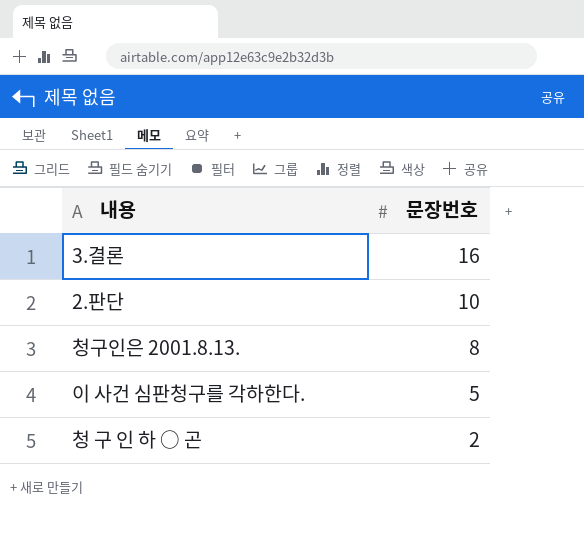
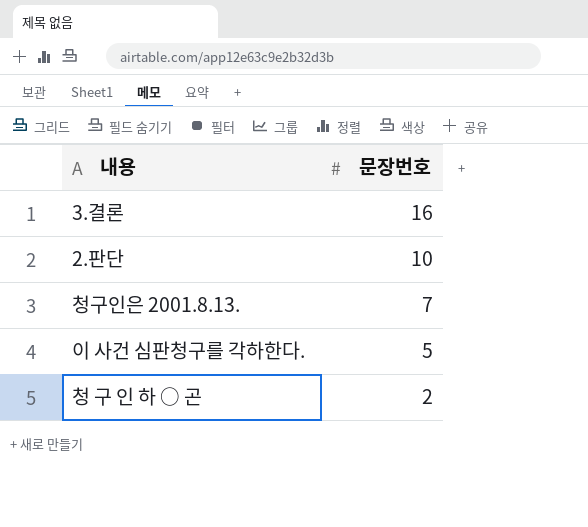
청구인은 2001.8.13. | 문장번호: 8 -> 7

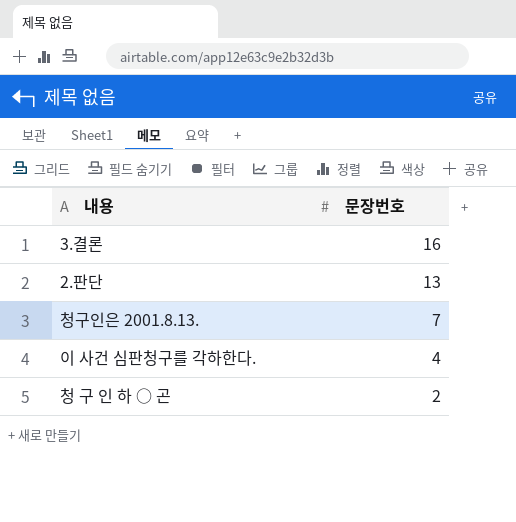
2.판단 | 문장번호: 10 -> 13
이 사건 심판청구를 각하한다. | 문장번호: 5 -> 4

